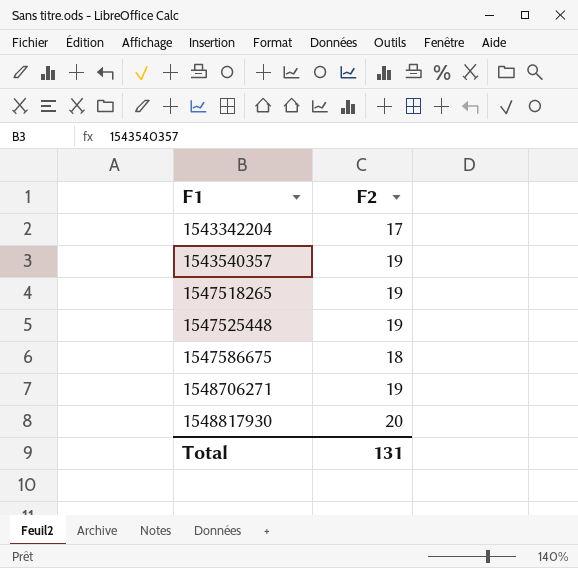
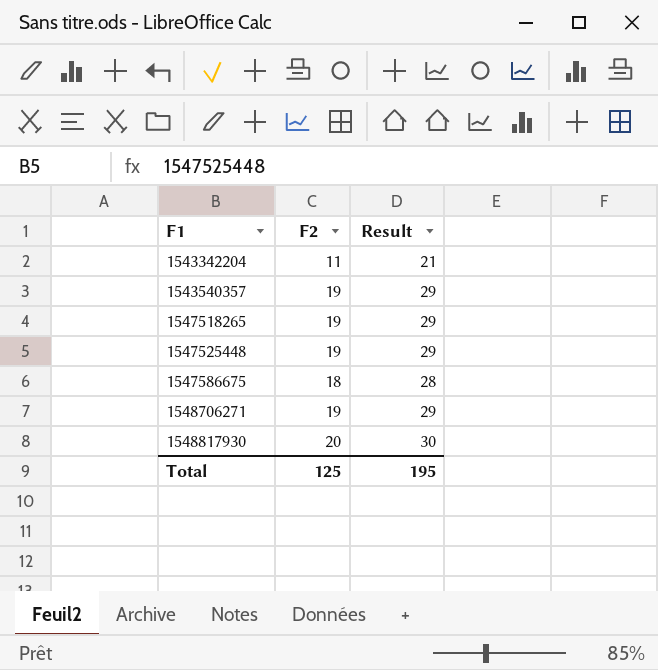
column Result | formula: none -> [F2] + 10
1543342204 | F2: 17 -> 11
Total | F2: 131 -> 125

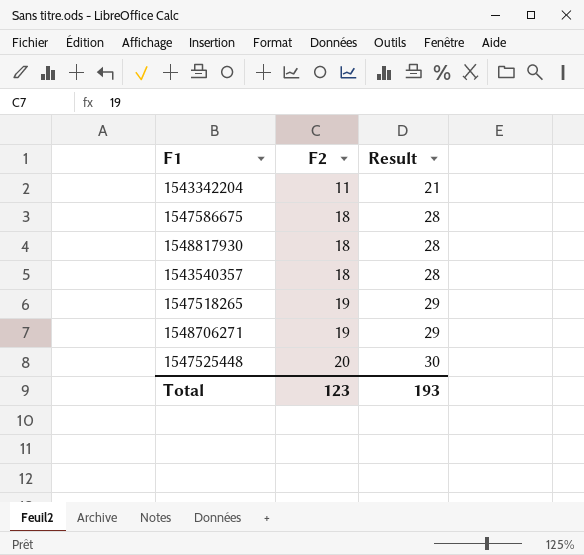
row order: F1 ascending -> F2 ascending
1548817930 | F2: 20 -> 18
1548817930 | Result: 30 -> 28
1543540357 | F2: 19 -> 18
1543540357 | Result: 29 -> 28
1547525448 | F2: 19 -> 20
1547525448 | Result: 29 -> 30
Total | F2: 125 -> 123
Total | Result: 195 -> 193

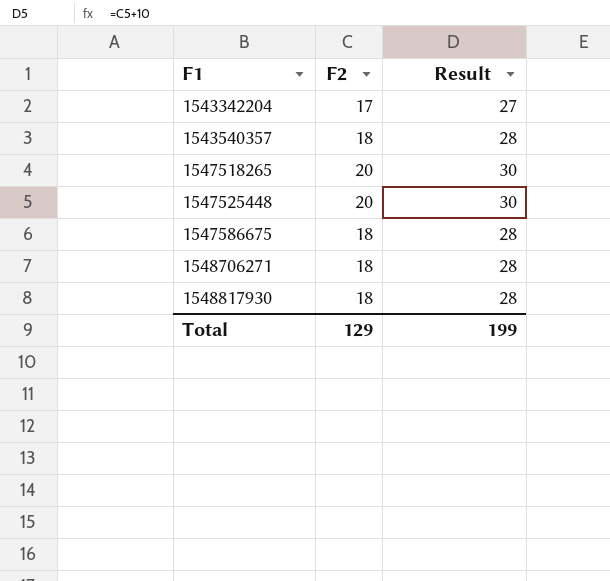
row order: F2 ascending -> F1 ascending
1543342204 | F2: 11 -> 17
1543342204 | Result: 21 -> 27
1547518265 | F2: 19 -> 20
1547518265 | Result: 29 -> 30
1548706271 | F2: 19 -> 18
1548706271 | Result: 29 -> 28
Total | F2: 123 -> 129
Total | Result: 193 -> 199

